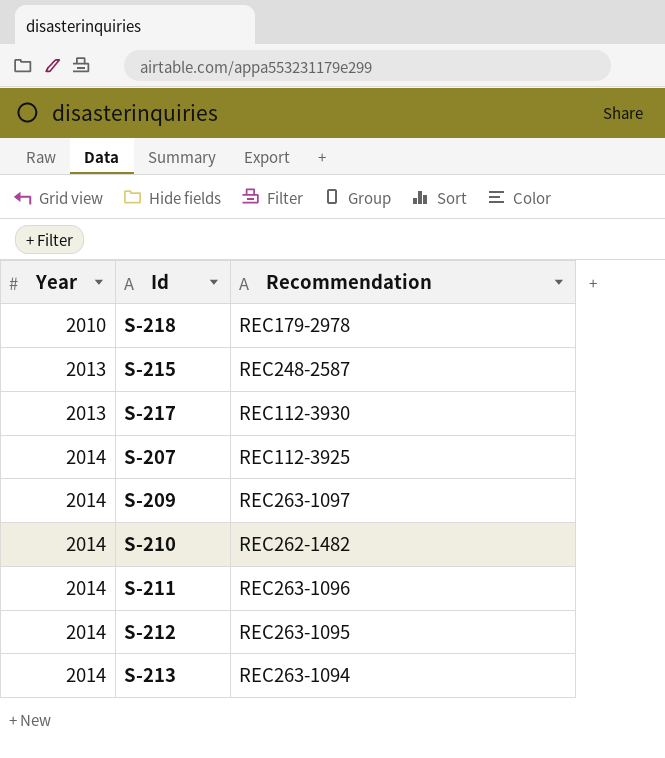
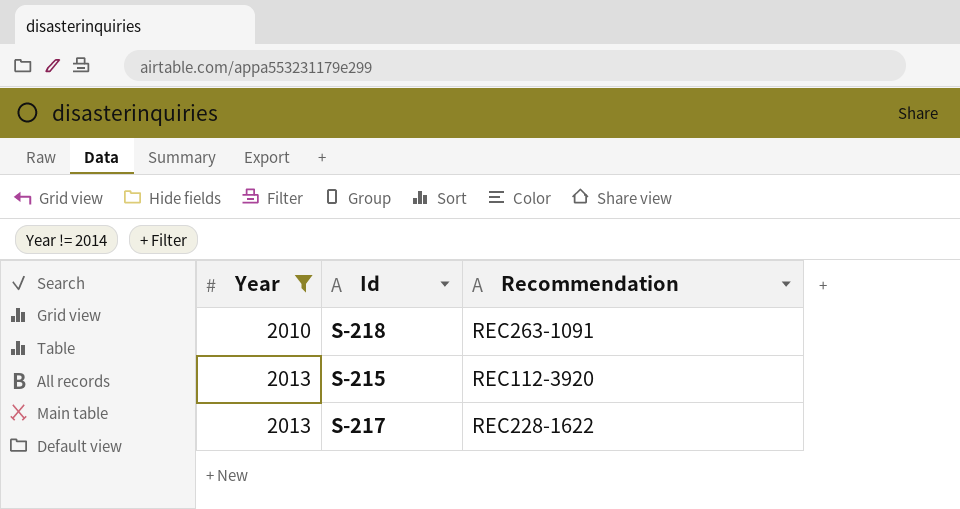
filter: none -> Year != 2014
S-218 | Recommendation: REC179-2978 -> REC263-1091
S-215 | Recommendation: REC248-2587 -> REC112-3920
S-217 | Recommendation: REC112-3930 -> REC228-1622

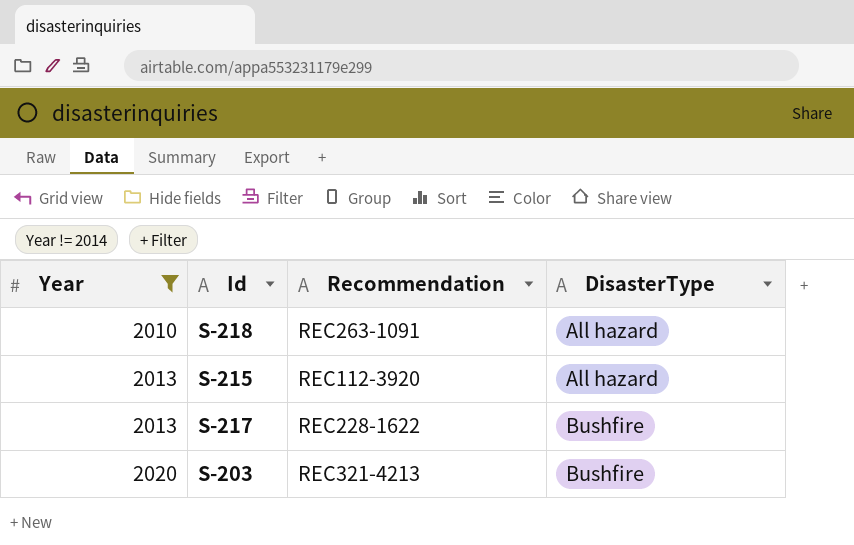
column DisasterType | position: none -> 4
row S-203: none -> 2020 | REC321-4213 | Bushfire

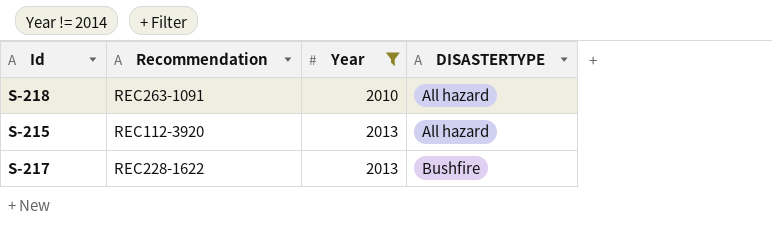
column Year | position: 1 -> 3
column name: DisasterType -> DISASTERTYPE
row S-203: 2020 | REC321-4213 | Bushfire -> none

